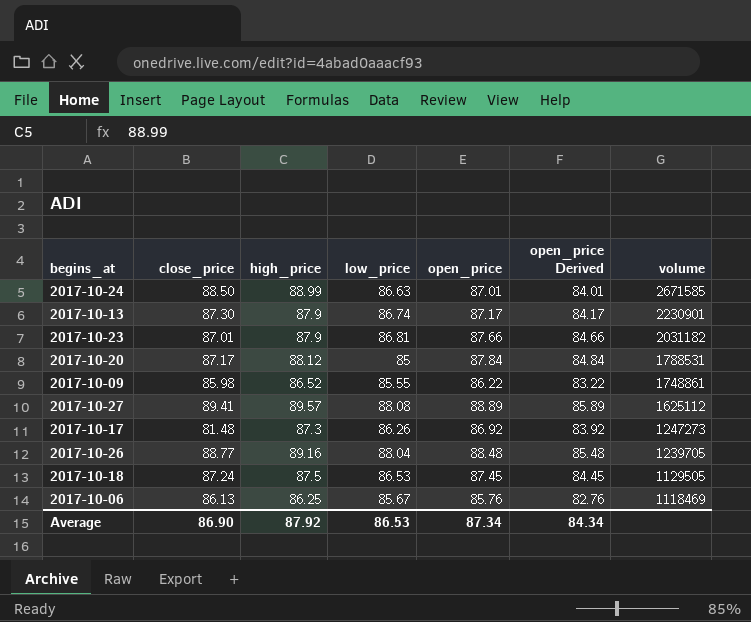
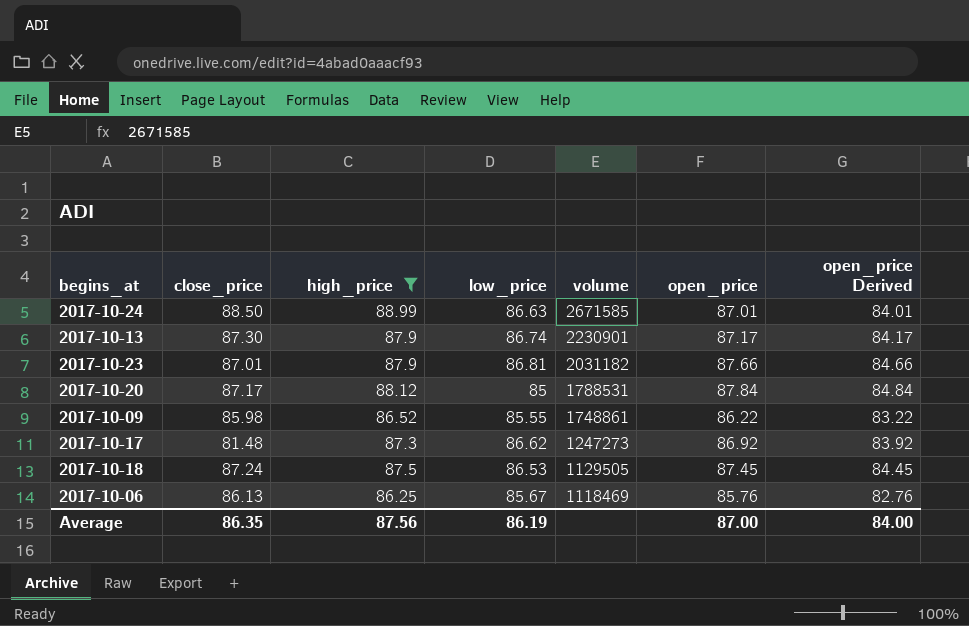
filter: none -> high_price <= 88.99
column volume | position: 7 -> 5
2017-10-17 | low_price: 86.26 -> 86.62
Average | close_price: 86.90 -> 86.35
Average | high_price: 87.92 -> 87.56
Average | low_price: 86.53 -> 86.19
Average | open_price: 87.34 -> 87.00
Average | open_price Derived: 84.34 -> 84.00

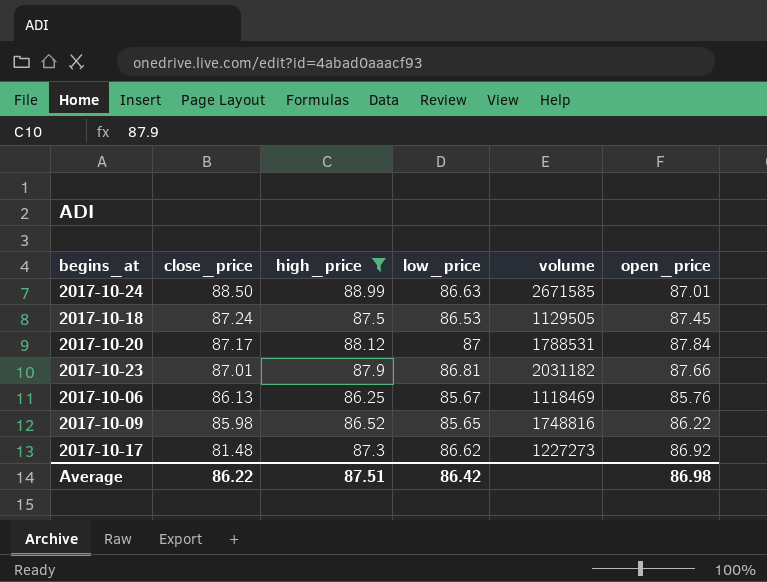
row order: volume descending -> close_price descending
column open_price Derived | formula: [open_price] - 3 -> none
row 2017-10-13: 87.30 | 87.9 | 86.74 | 2230901 | 87.17 | 84.17 -> none
2017-10-20 | low_price: 85 -> 87
2017-10-09 | low_price: 85.55 -> 85.65
2017-10-09 | volume: 1748861 -> 1748816
2017-10-17 | volume: 1247273 -> 1227273
Average | close_price: 86.35 -> 86.22
Average | high_price: 87.56 -> 87.51
Average | low_price: 86.19 -> 86.42
Average | open_price: 87.00 -> 86.98

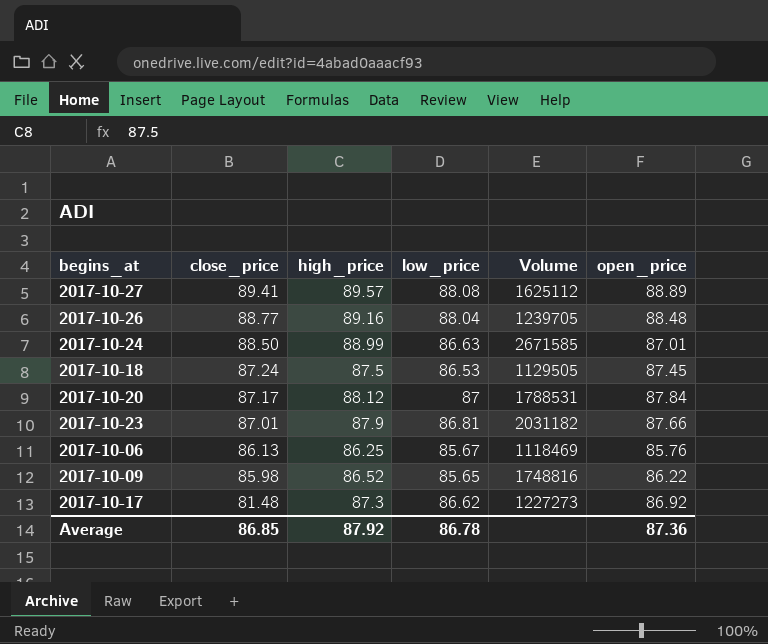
filter: high_price <= 88.99 -> none
column name: volume -> Volume
Average | close_price: 86.22 -> 86.85
Average | high_price: 87.51 -> 87.92
Average | low_price: 86.42 -> 86.78
Average | open_price: 86.98 -> 87.36

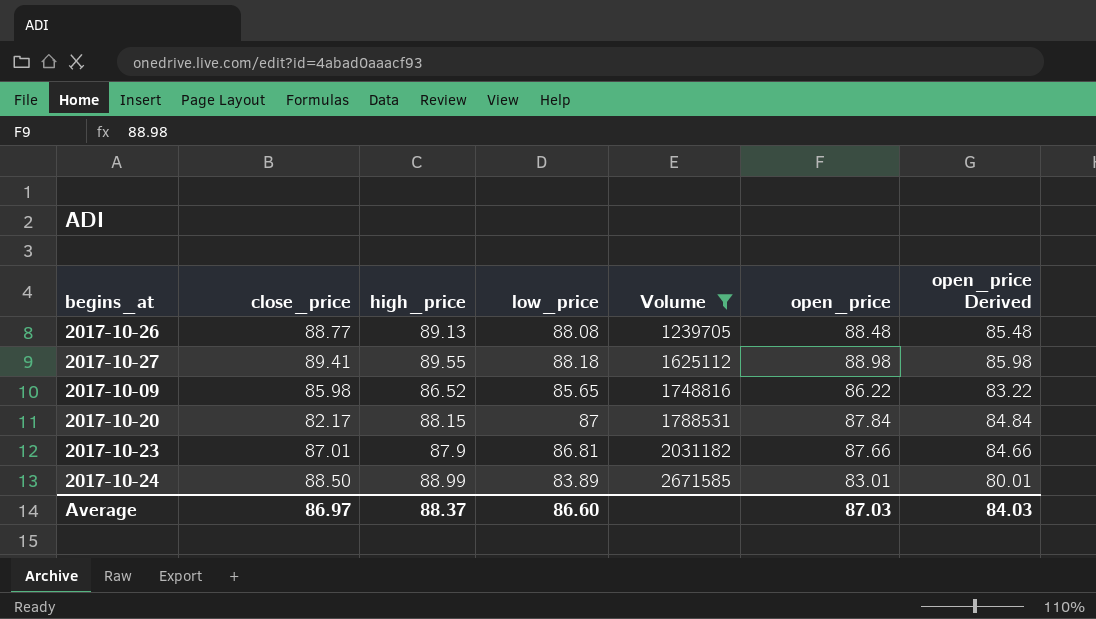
filter: none -> Volume >= 1239705
row order: close_price descending -> Volume ascending
column open_price Derived | formula: none -> [open_price] - 3
2017-10-26 | high_price: 89.16 -> 89.13
2017-10-26 | low_price: 88.04 -> 88.08
2017-10-27 | high_price: 89.57 -> 89.55
2017-10-27 | low_price: 88.08 -> 88.18
2017-10-27 | open_price: 88.89 -> 88.98
2017-10-20 | close_price: 87.17 -> 82.17
2017-10-20 | high_price: 88.12 -> 88.15
2017-10-24 | low_price: 86.63 -> 83.89
2017-10-24 | open_price: 87.01 -> 83.01
Average | close_price: 86.85 -> 86.97
Average | high_price: 87.92 -> 88.37
Average | low_price: 86.78 -> 86.60
Average | open_price: 87.36 -> 87.03

